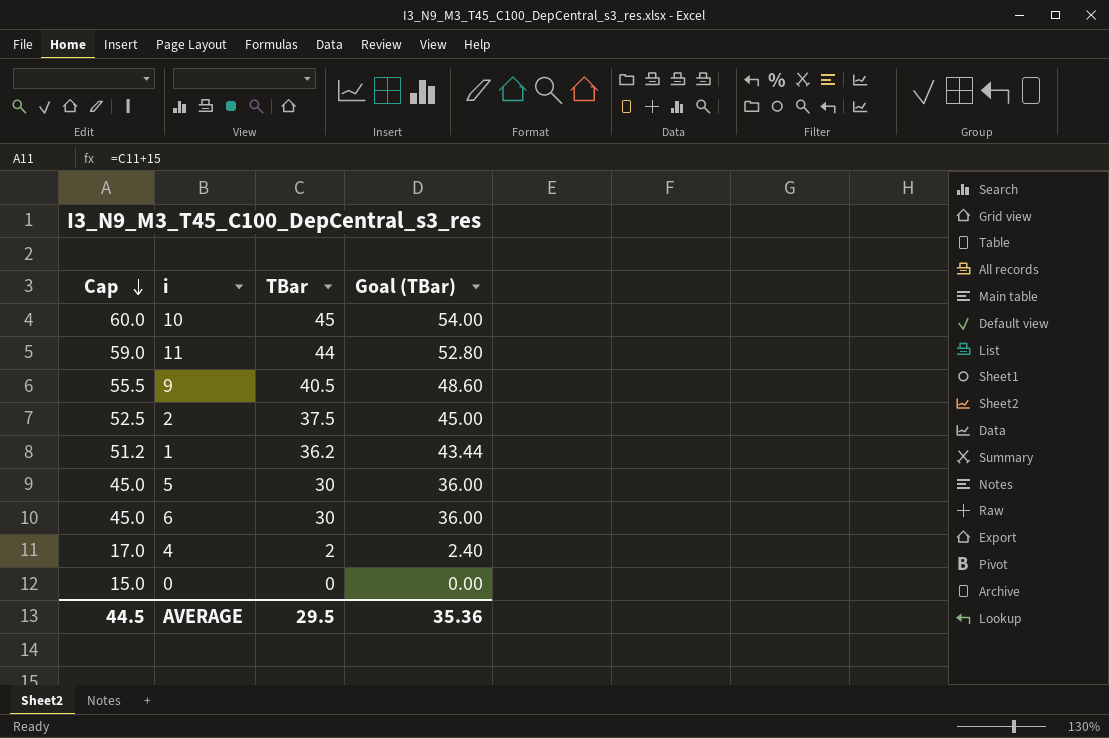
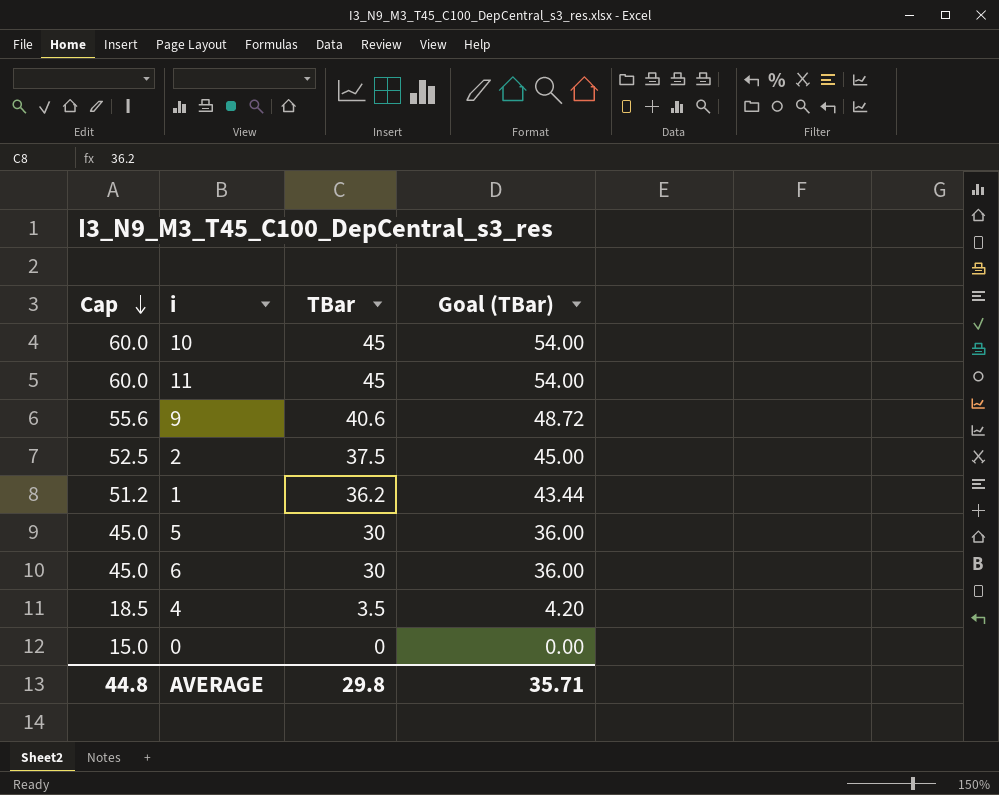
11 | Cap: 59.0 -> 60.0
11 | TBar: 44 -> 45
11 | Goal (TBar): 52.80 -> 54.00
9 | Cap: 55.5 -> 55.6
9 | TBar: 40.5 -> 40.6
9 | Goal (TBar): 48.60 -> 48.72
4 | Cap: 17.0 -> 18.5
4 | TBar: 2 -> 3.5
4 | Goal (TBar): 2.40 -> 4.20
AVERAGE | Cap: 44.5 -> 44.8
AVERAGE | TBar: 29.5 -> 29.8
AVERAGE | Goal (TBar): 35.36 -> 35.71

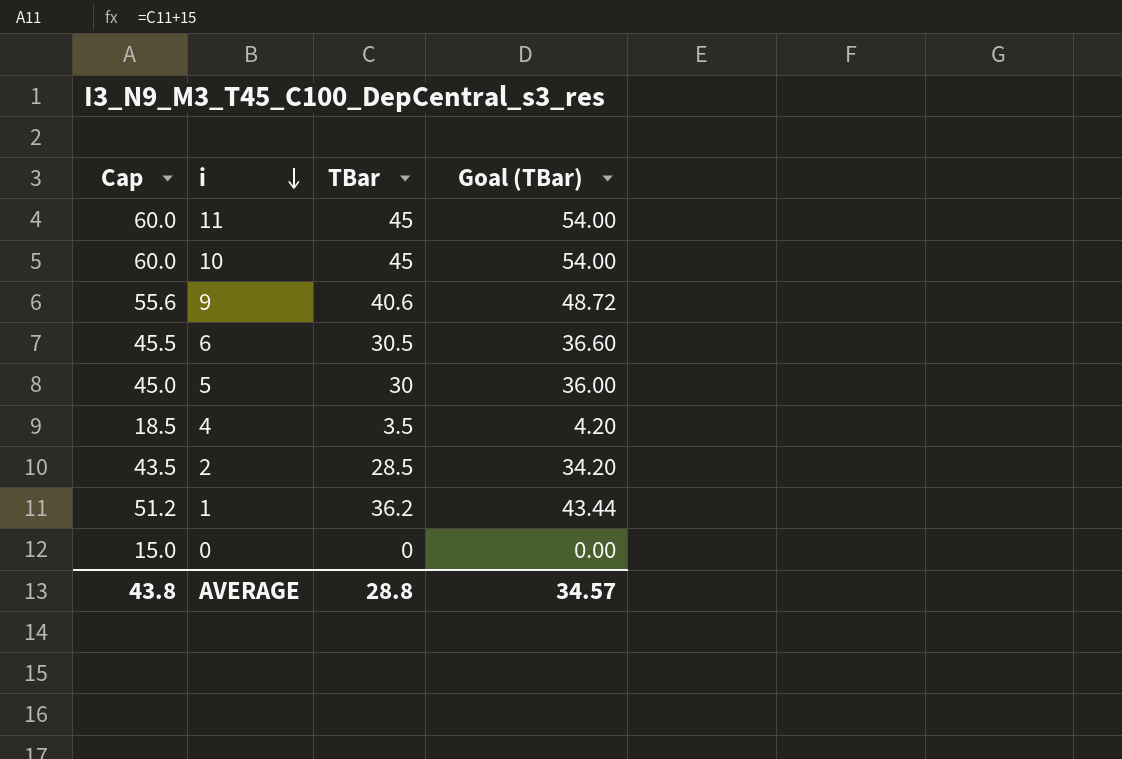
row order: Cap descending -> i descending
6 | Cap: 45.0 -> 45.5
6 | TBar: 30 -> 30.5
6 | Goal (TBar): 36.00 -> 36.60
2 | Cap: 52.5 -> 43.5
2 | TBar: 37.5 -> 28.5
2 | Goal (TBar): 45.00 -> 34.20
AVERAGE | Cap: 44.8 -> 43.8
AVERAGE | TBar: 29.8 -> 28.8
AVERAGE | Goal (TBar): 35.71 -> 34.57

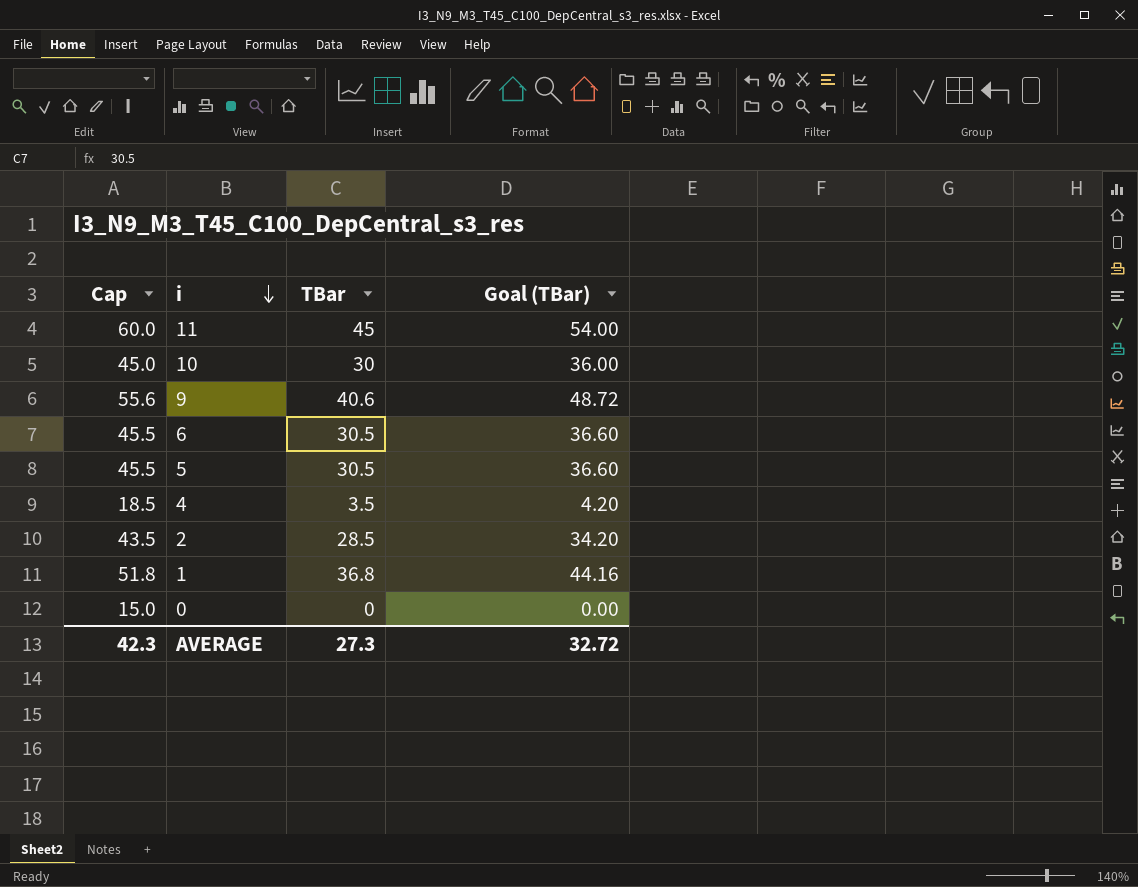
10 | Cap: 60.0 -> 45.0
10 | TBar: 45 -> 30
10 | Goal (TBar): 54.00 -> 36.00
5 | Cap: 45.0 -> 45.5
5 | TBar: 30 -> 30.5
5 | Goal (TBar): 36.00 -> 36.60
1 | Cap: 51.2 -> 51.8
1 | TBar: 36.2 -> 36.8
1 | Goal (TBar): 43.44 -> 44.16
AVERAGE | Cap: 43.8 -> 42.3
AVERAGE | TBar: 28.8 -> 27.3
AVERAGE | Goal (TBar): 34.57 -> 32.72

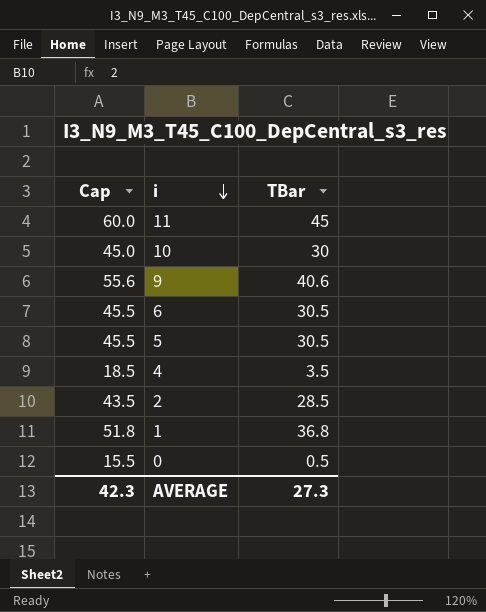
column Goal (TBar) | formula: [TBar] * 1.2 -> none
0 | Cap: 15.0 -> 15.5
0 | TBar: 0 -> 0.5

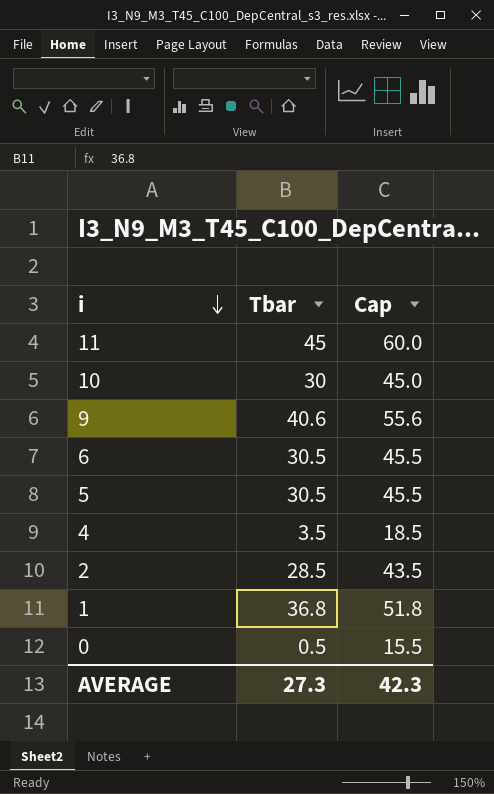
column name: TBar -> Tbar
column Cap | position: 1 -> 3

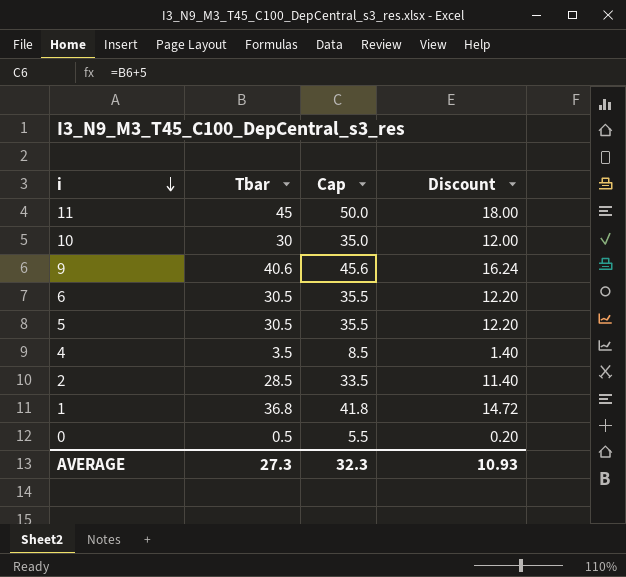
column Cap | formula: [Tbar] + 15 -> [Tbar] + 5
column Discount | formula: none -> [Tbar] * 0.4
AVERAGE | Cap: 42.3 -> 32.3

